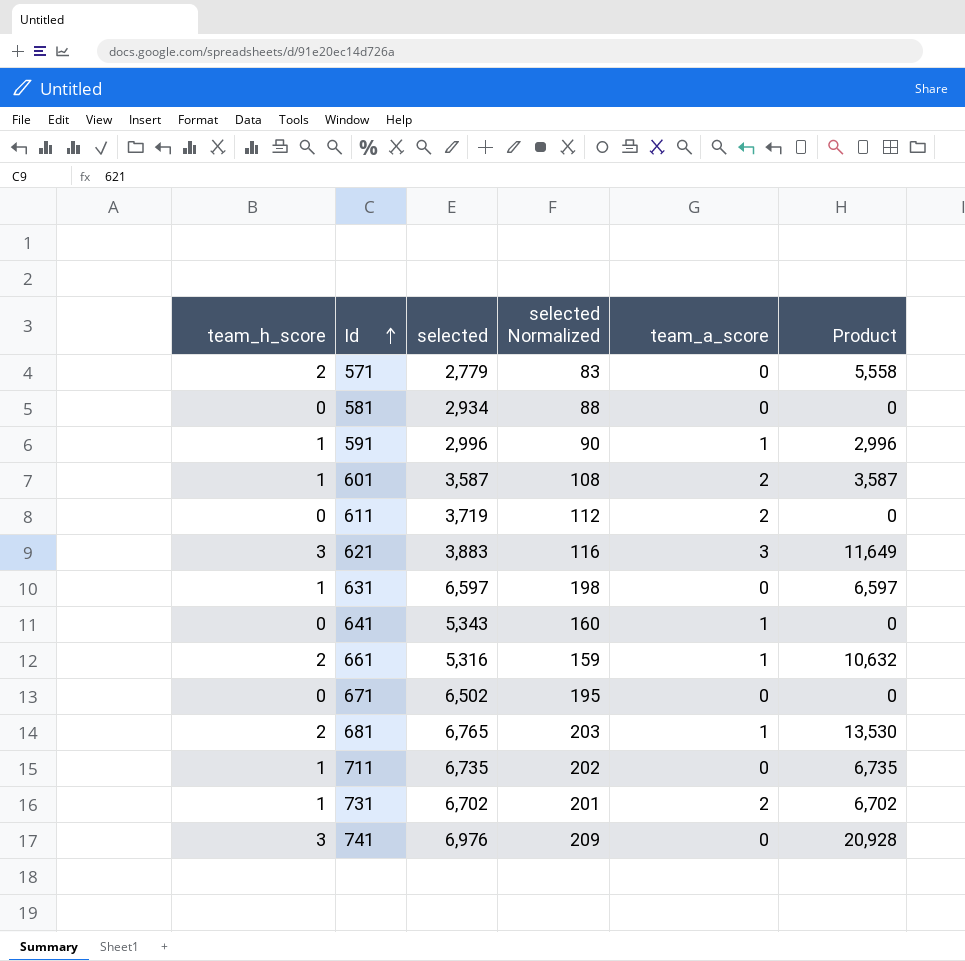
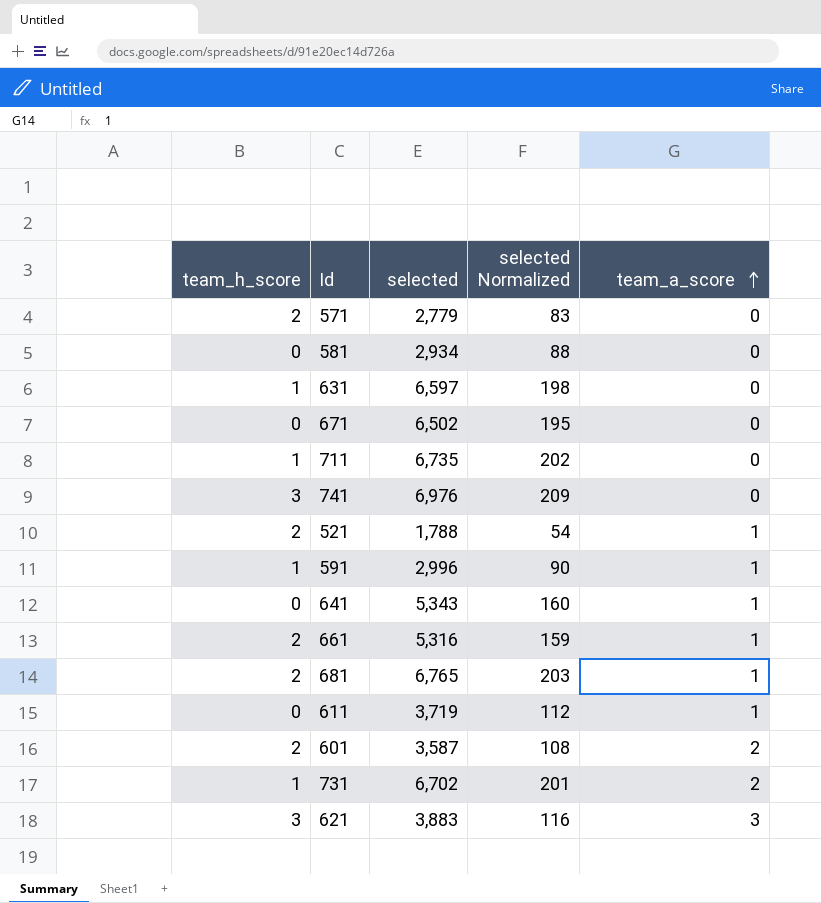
row order: Id ascending -> team_a_score ascending
column Product | formula: [team_h_score] * [selected] -> none
row 521: none -> 2 | 1,788 | 54 | 1
611 | team_a_score: 2 -> 1
601 | team_h_score: 1 -> 2

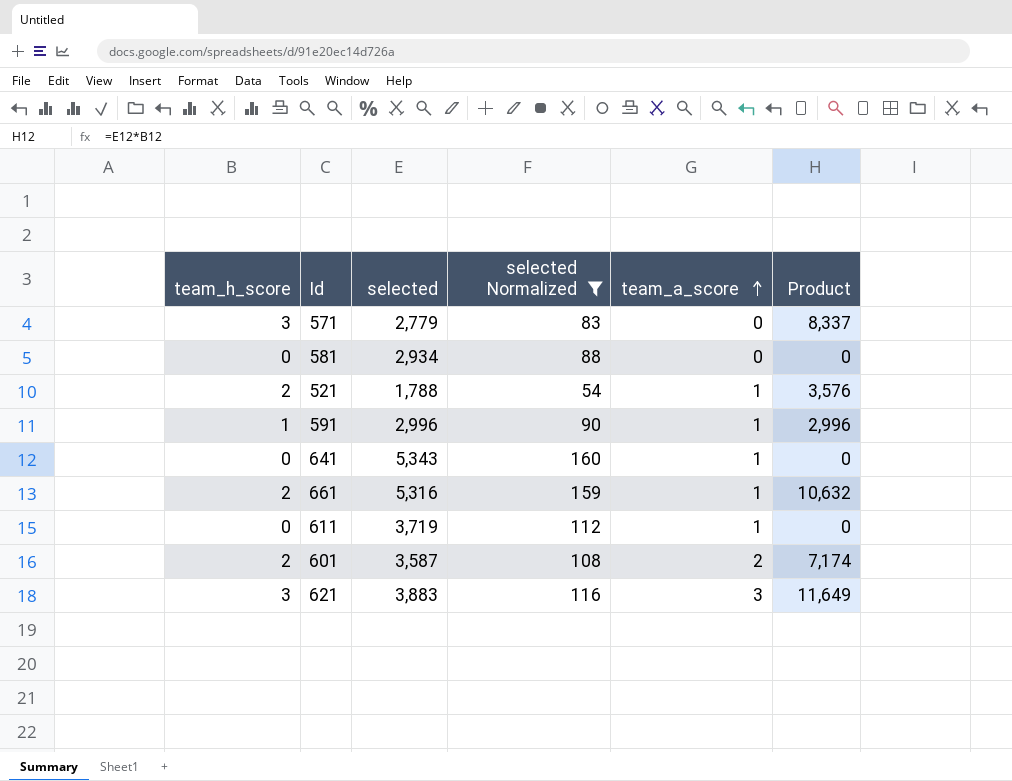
filter: none -> selected Normalized <= 160
column Product | formula: none -> [team_h_score] * [selected]
571 | team_h_score: 2 -> 3

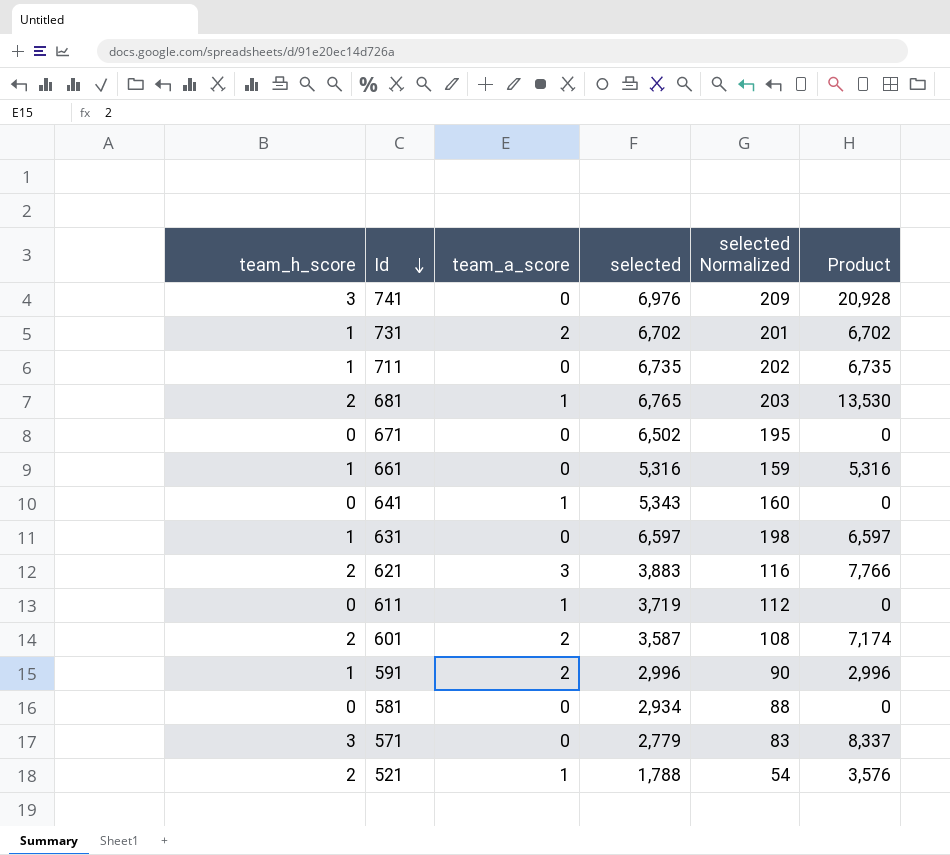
filter: selected Normalized <= 160 -> none
row order: team_a_score ascending -> Id descending
column team_a_score | position: 5 -> 3
661 | team_h_score: 2 -> 1
661 | team_a_score: 1 -> 0
661 | Product: 10,632 -> 5,316
621 | team_h_score: 3 -> 2
621 | Product: 11,649 -> 7,766
591 | team_a_score: 1 -> 2

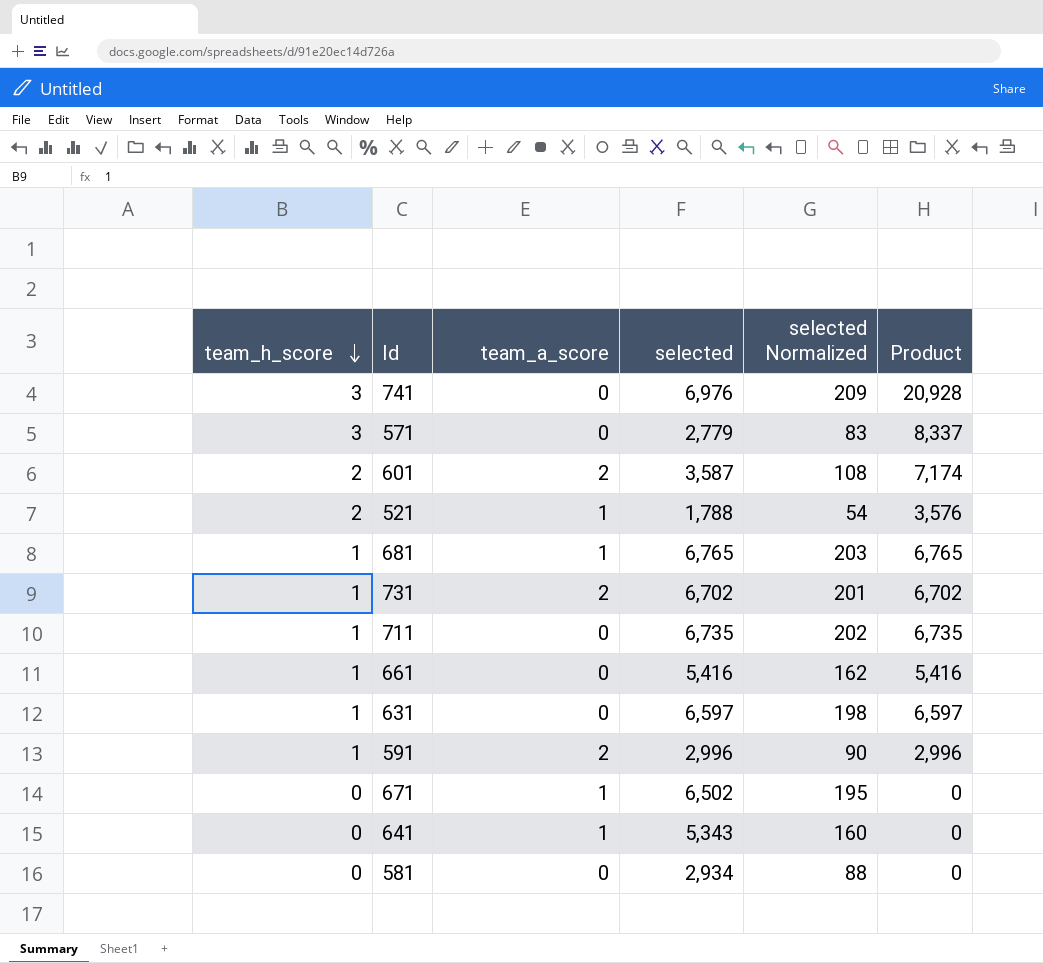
row order: Id descending -> team_h_score descending
row 621: 2 | 3 | 3,883 | 116 | 7,766 -> none
row 611: 0 | 1 | 3,719 | 112 | 0 -> none
681 | team_h_score: 2 -> 1
681 | Product: 13,530 -> 6,765
661 | selected: 5,316 -> 5,416
661 | selected Normalized: 159 -> 162
661 | Product: 5,316 -> 5,416
671 | team_a_score: 0 -> 1

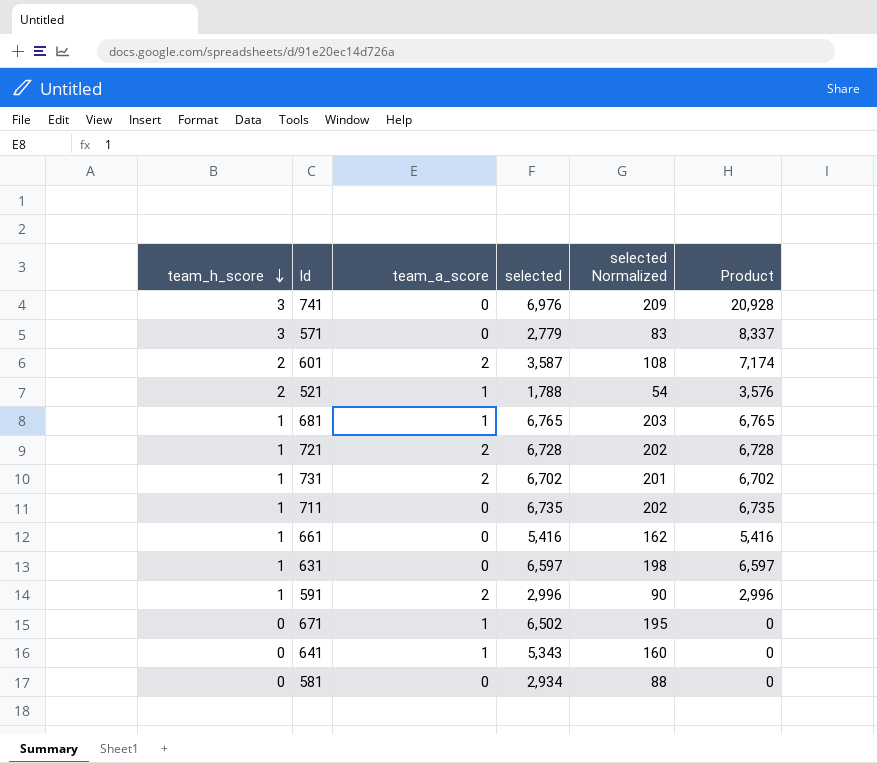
row 721: none -> 1 | 2 | 6,728 | 202 | 6,728

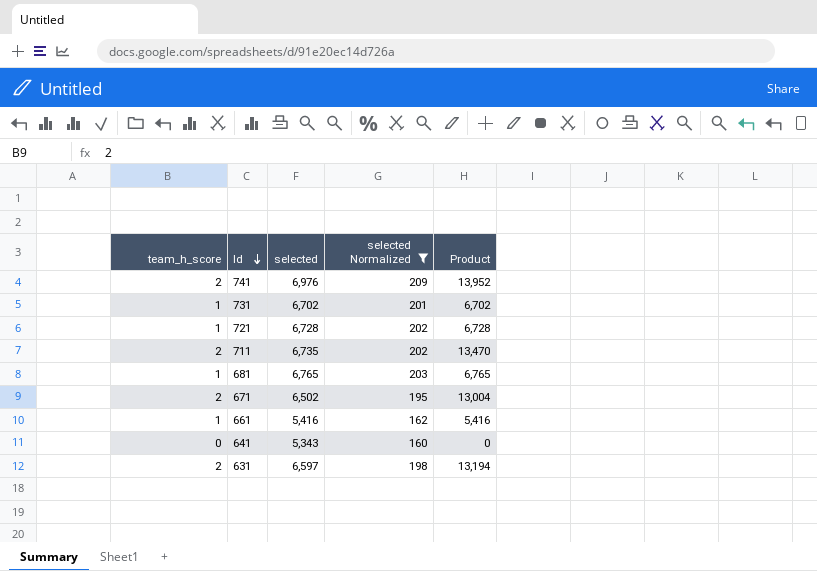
filter: none -> selected Normalized >= 160
row order: team_h_score descending -> Id descending
column team_a_score | position: 3 -> none
741 | team_h_score: 3 -> 2
741 | Product: 20,928 -> 13,952
711 | team_h_score: 1 -> 2
711 | Product: 6,735 -> 13,470
671 | team_h_score: 0 -> 2
671 | Product: 0 -> 13,004
631 | team_h_score: 1 -> 2
631 | Product: 6,597 -> 13,194

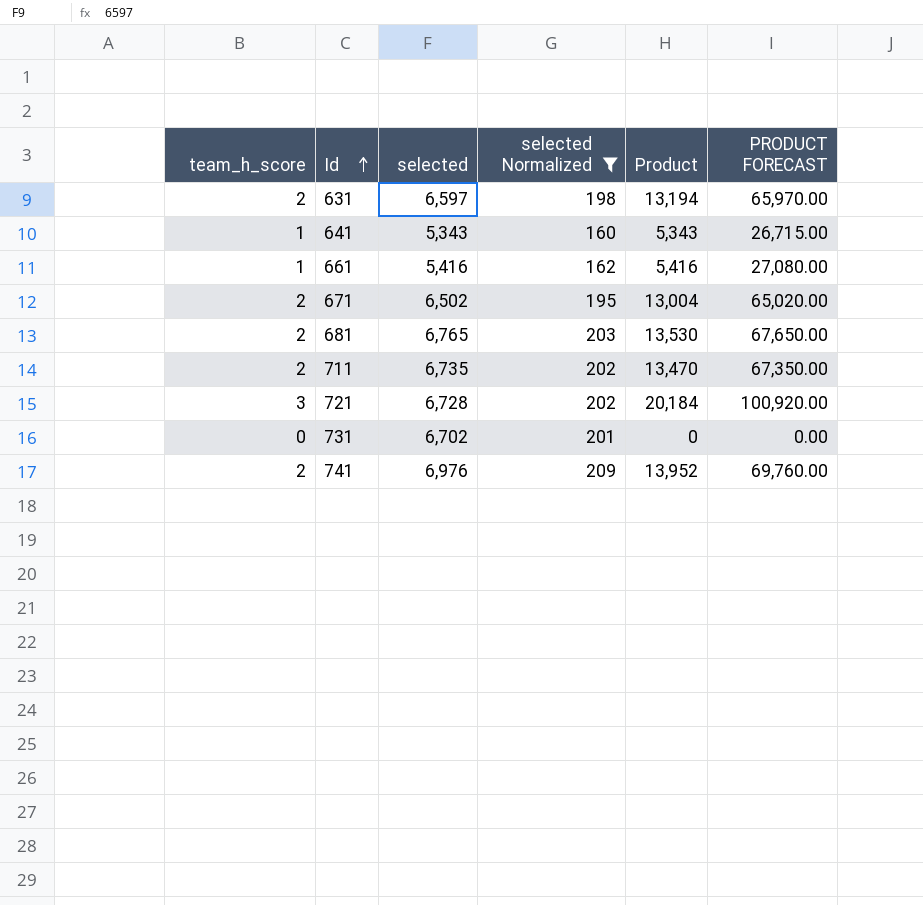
row order: Id descending -> Id ascending
column PRODUCT FORECAST | formula: none -> [Product] * 5
641 | team_h_score: 0 -> 1
641 | Product: 0 -> 5,343
681 | team_h_score: 1 -> 2
681 | Product: 6,765 -> 13,530
721 | team_h_score: 1 -> 3
721 | Product: 6,728 -> 20,184
731 | team_h_score: 1 -> 0
731 | Product: 6,702 -> 0

